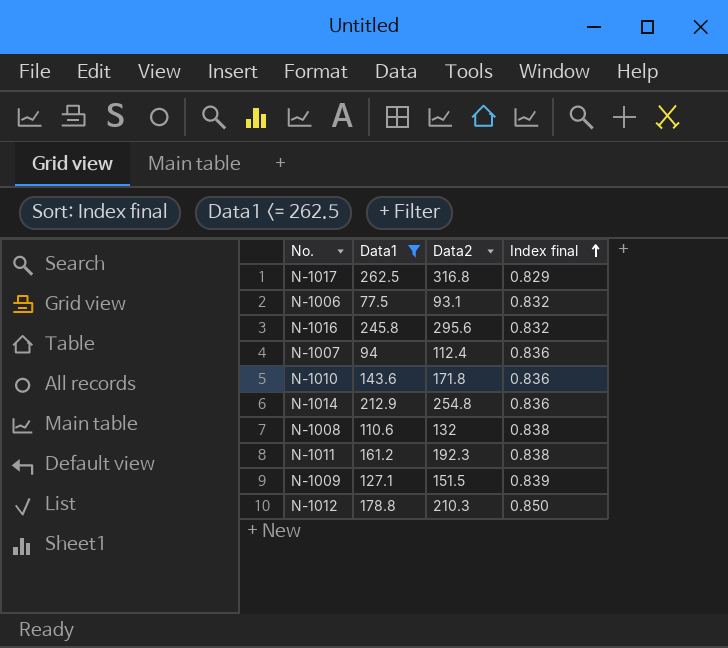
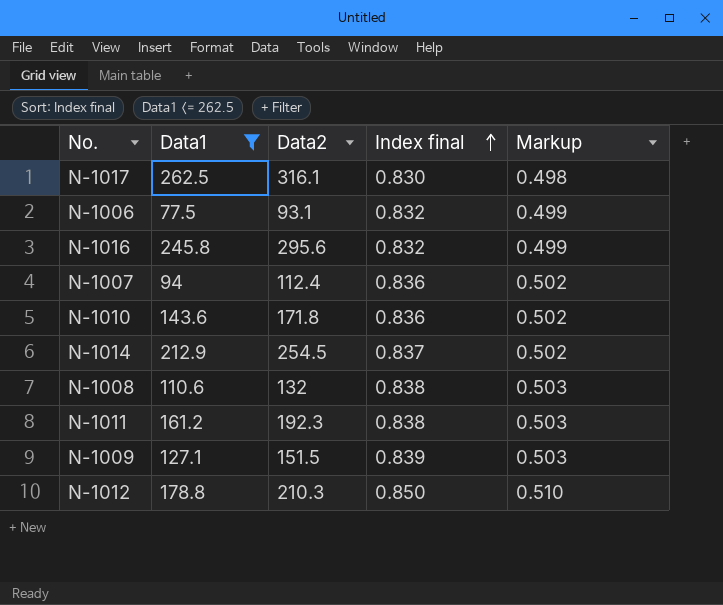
column Markup | formula: none -> [Index final] * 0.6
N-1017 | Data2: 316.8 -> 316.1
N-1017 | Index final: 0.829 -> 0.830
N-1014 | Data2: 254.8 -> 254.5
N-1014 | Index final: 0.836 -> 0.837

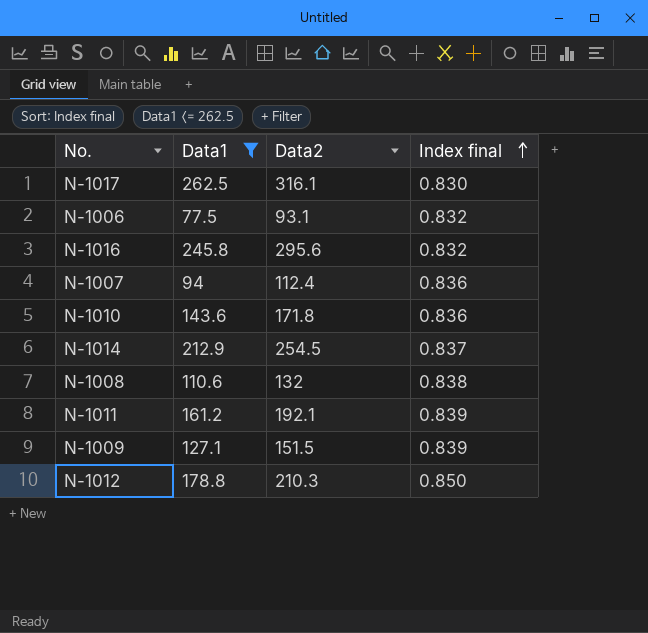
column Markup | formula: [Index final] * 0.6 -> none
N-1011 | Data2: 192.3 -> 192.1
N-1011 | Index final: 0.838 -> 0.839

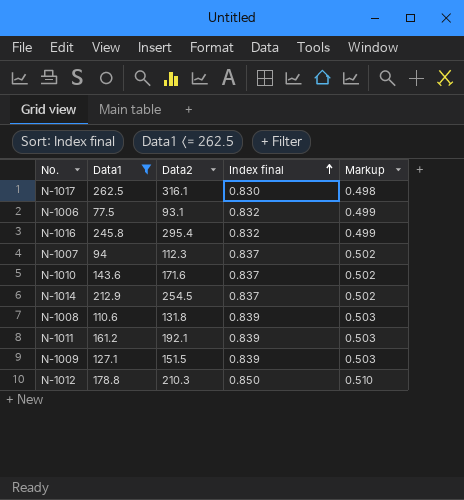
column Markup | formula: none -> [Index final] * 0.6
N-1016 | Data2: 295.6 -> 295.4
N-1007 | Data2: 112.4 -> 112.3
N-1007 | Index final: 0.836 -> 0.837
N-1010 | Data2: 171.8 -> 171.6
N-1010 | Index final: 0.836 -> 0.837
N-1008 | Data2: 132 -> 131.8
N-1008 | Index final: 0.838 -> 0.839

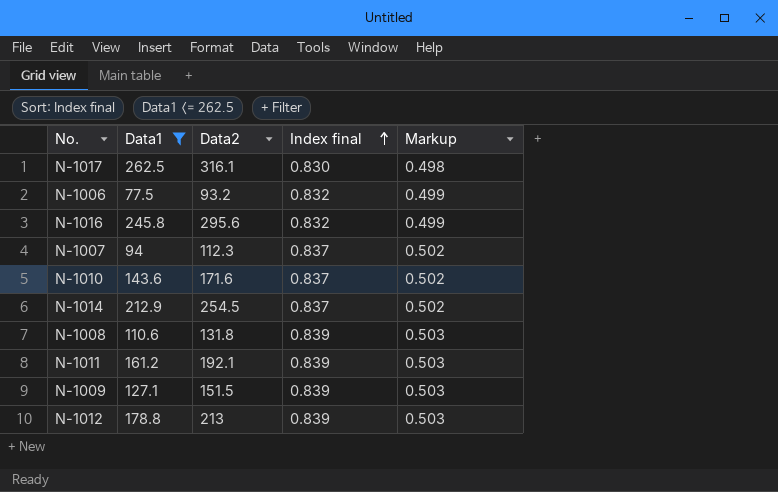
N-1006 | Data2: 93.1 -> 93.2
N-1016 | Data2: 295.4 -> 295.6
N-1012 | Data2: 210.3 -> 213
N-1012 | Index final: 0.850 -> 0.839
N-1012 | Markup: 0.510 -> 0.503

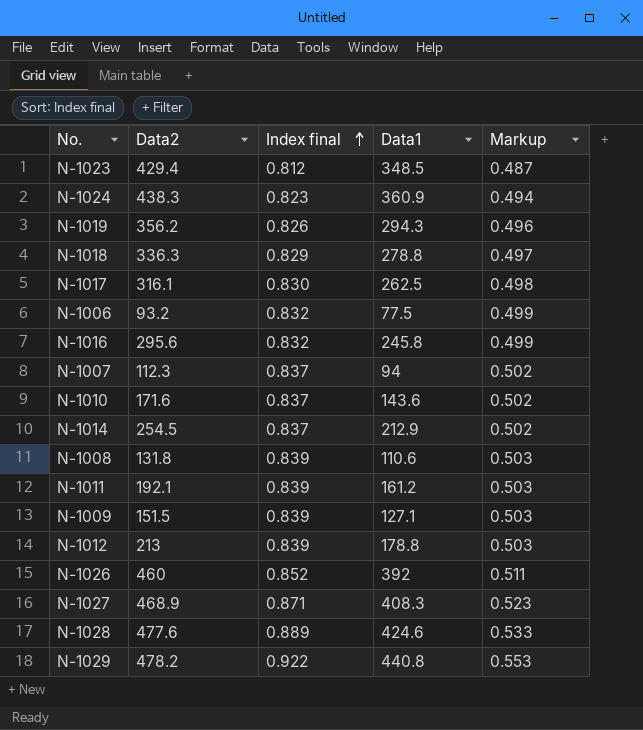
filter: Data1 <= 262.5 -> none
column Data1 | position: 2 -> 4

